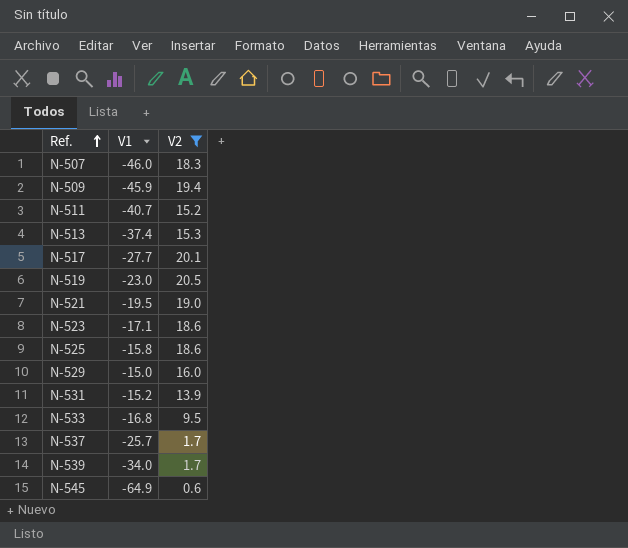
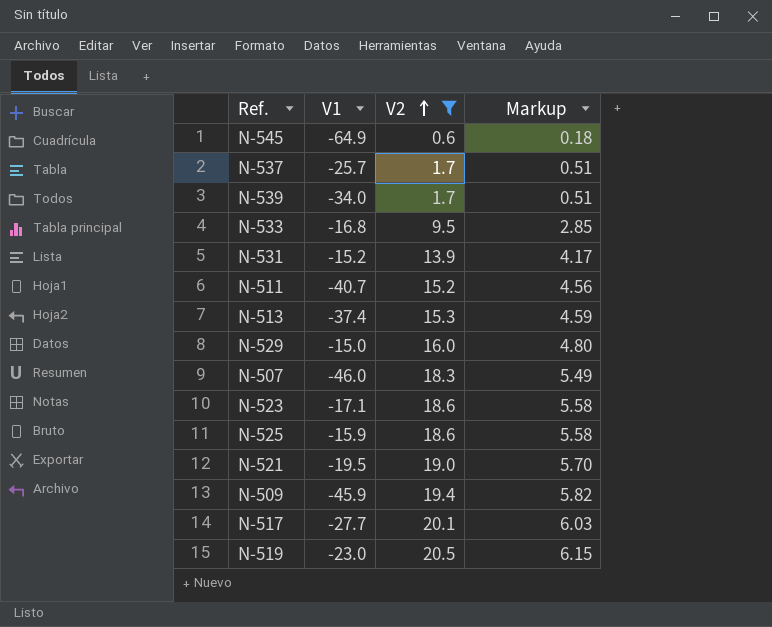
row order: Ref. ascending -> V2 ascending
column Markup | formula: none -> [V2] * 0.3
N-525 | V1: -15.8 -> -15.9

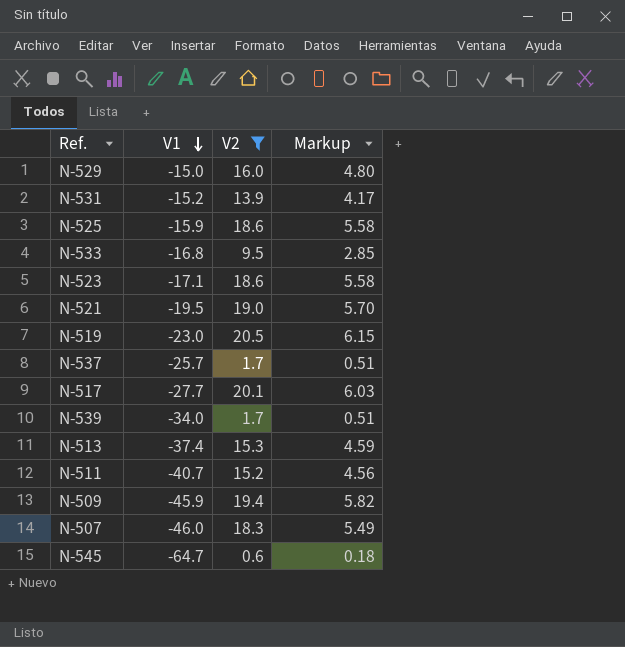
row order: V2 ascending -> V1 descending
N-545 | V1: -64.9 -> -64.7

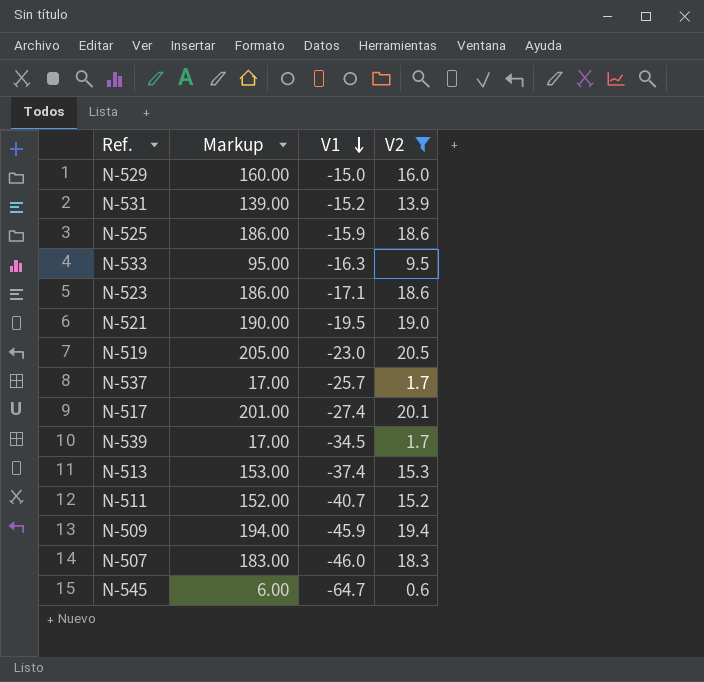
column Markup | formula: [V2] * 0.3 -> [V2] * 10
column Markup | position: 4 -> 2
N-533 | V1: -16.8 -> -16.3
N-517 | V1: -27.7 -> -27.4
N-539 | V1: -34.0 -> -34.5

